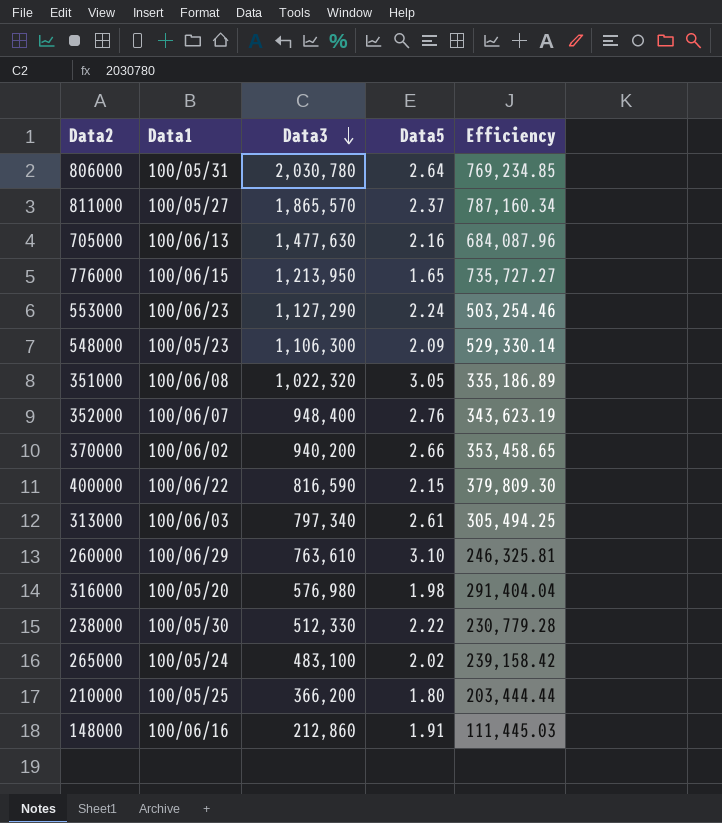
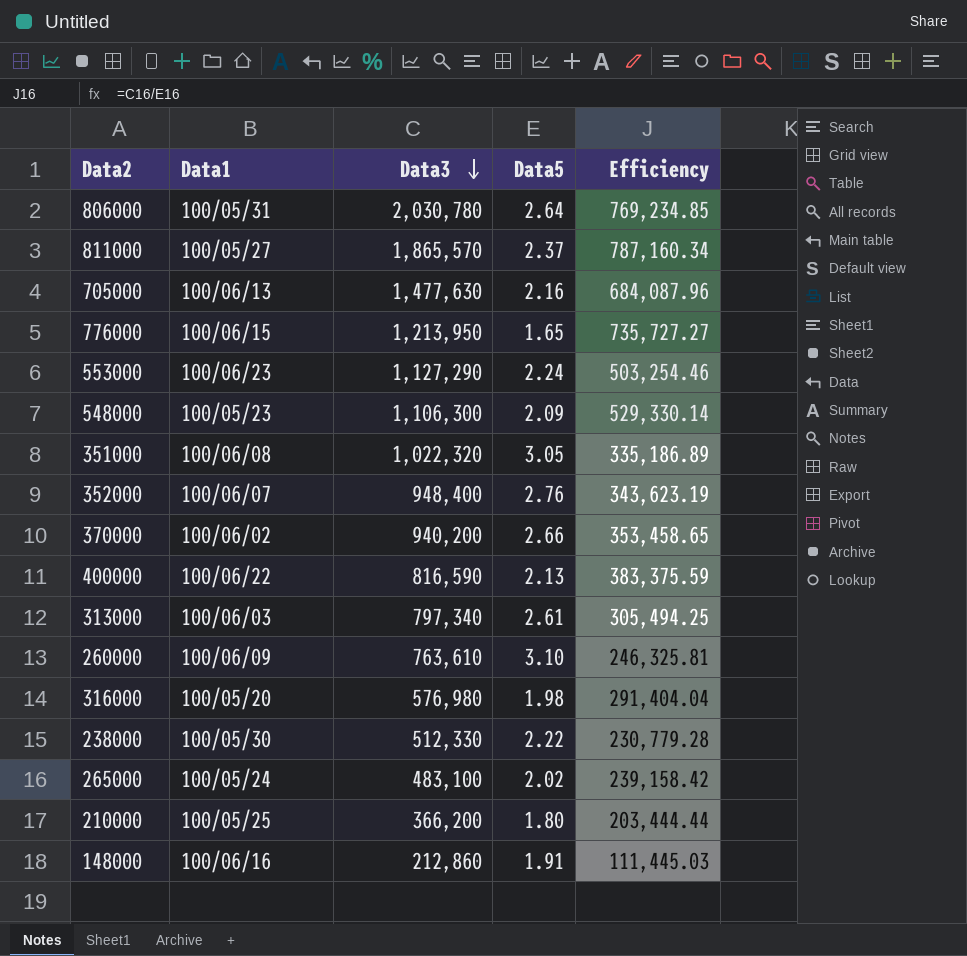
400000 | Data5: 2.15 -> 2.13
400000 | Efficiency: 379,809.30 -> 383,375.59
260000 | Data1: 100/06/29 -> 100/06/09

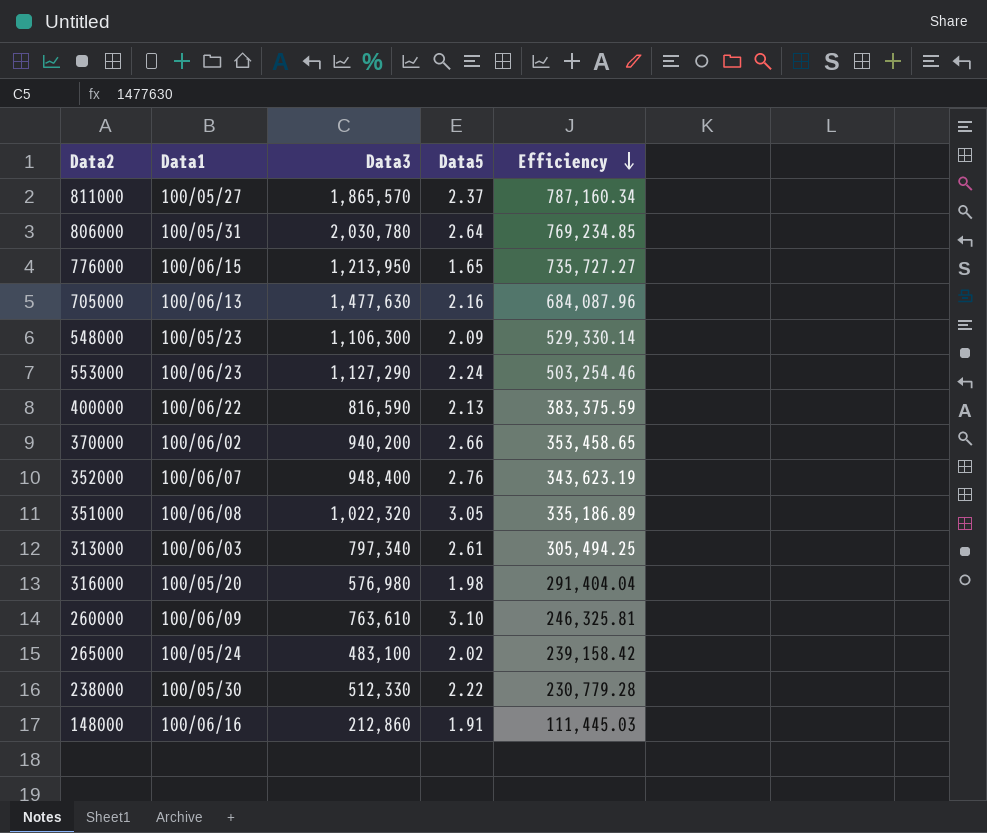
row order: Data3 descending -> Efficiency descending
row 210000: 100/05/25 | 366,200 | 1.80 | 203,444.44 -> none

